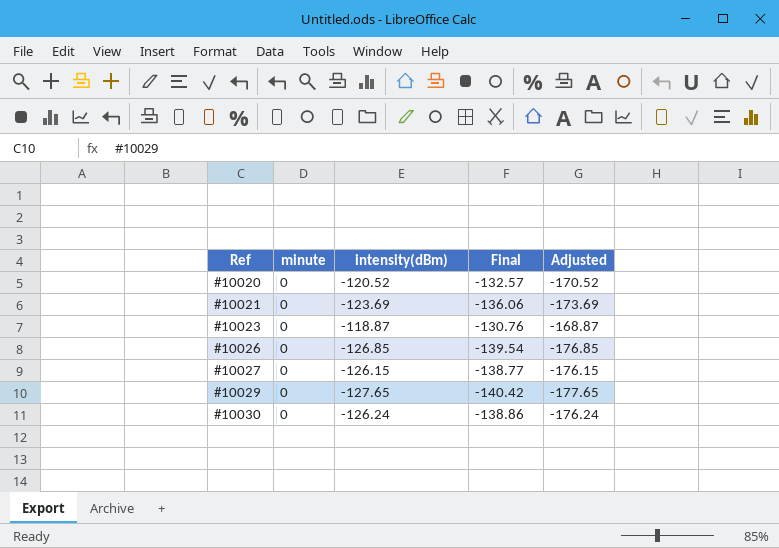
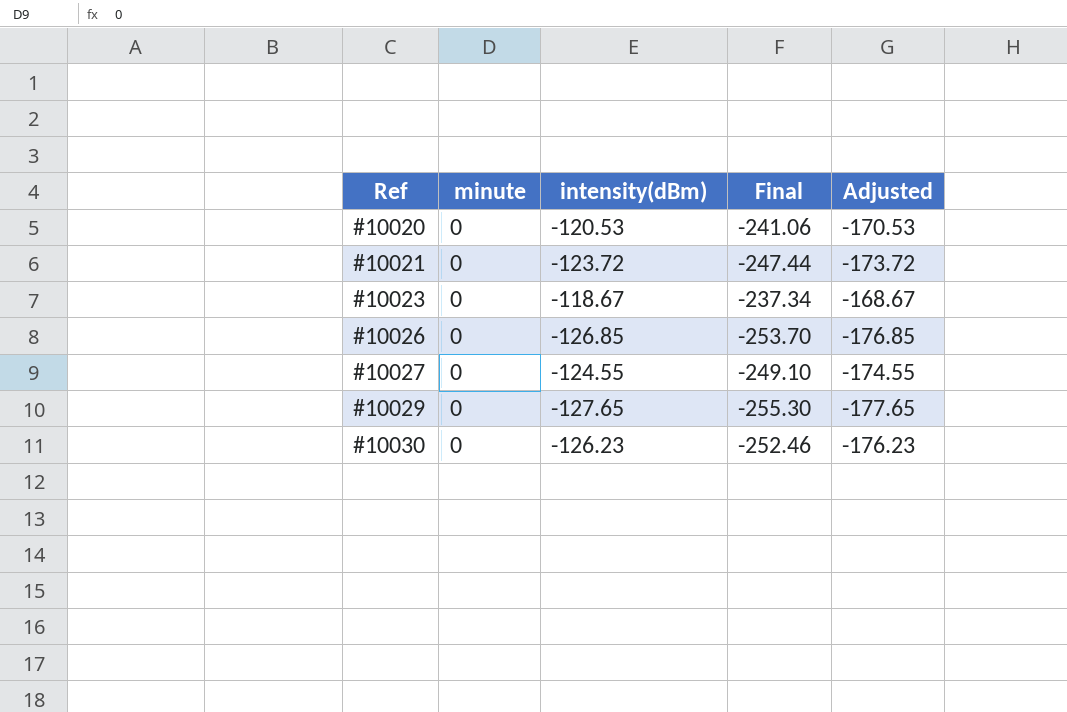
column Final | formula: [intensity(dBm)] * 1.1 -> [intensity(dBm)] * 2
#10020 | intensity(dBm): -120.52 -> -120.53
#10020 | Adjusted: -170.52 -> -170.53
#10021 | intensity(dBm): -123.69 -> -123.72
#10021 | Adjusted: -173.69 -> -173.72
#10023 | intensity(dBm): -118.87 -> -118.67
#10023 | Adjusted: -168.87 -> -168.67
#10027 | intensity(dBm): -126.15 -> -124.55
#10027 | Adjusted: -176.15 -> -174.55
#10030 | intensity(dBm): -126.24 -> -126.23
#10030 | Adjusted: -176.24 -> -176.23

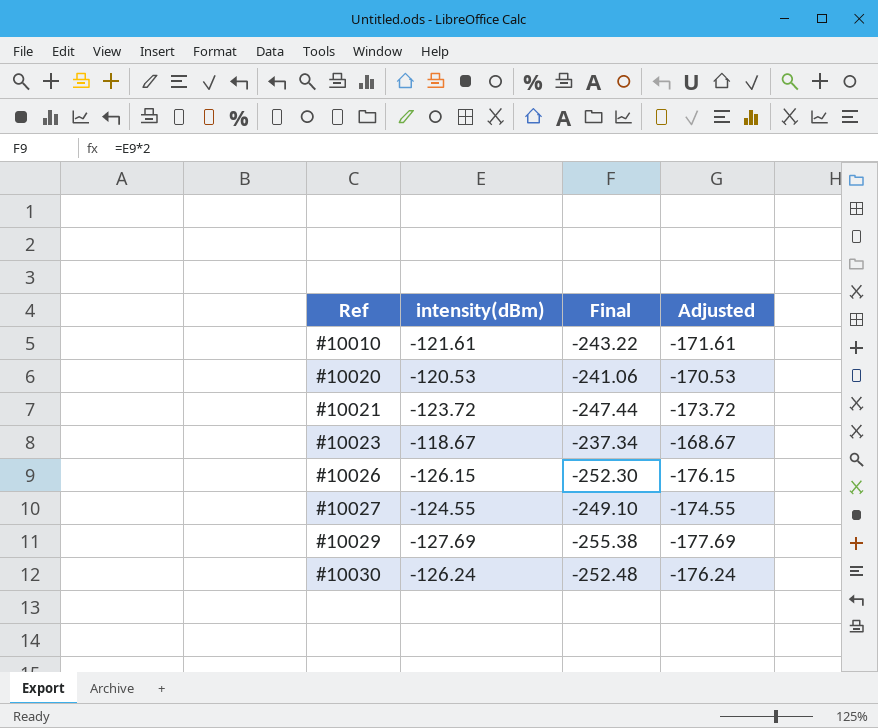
column minute | position: 2 -> none
row #10010: none -> -121.61 | -243.22 | -171.61
#10026 | intensity(dBm): -126.85 -> -126.15
#10026 | Final: -253.70 -> -252.30
#10026 | Adjusted: -176.85 -> -176.15
#10029 | intensity(dBm): -127.65 -> -127.69
#10029 | Final: -255.30 -> -255.38
#10029 | Adjusted: -177.65 -> -177.69
#10030 | intensity(dBm): -126.23 -> -126.24
#10030 | Final: -252.46 -> -252.48
#10030 | Adjusted: -176.23 -> -176.24

